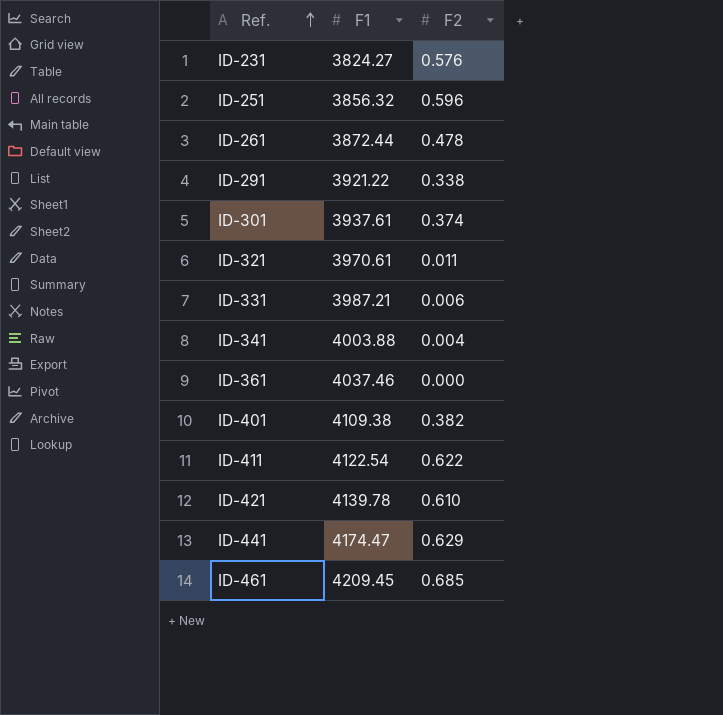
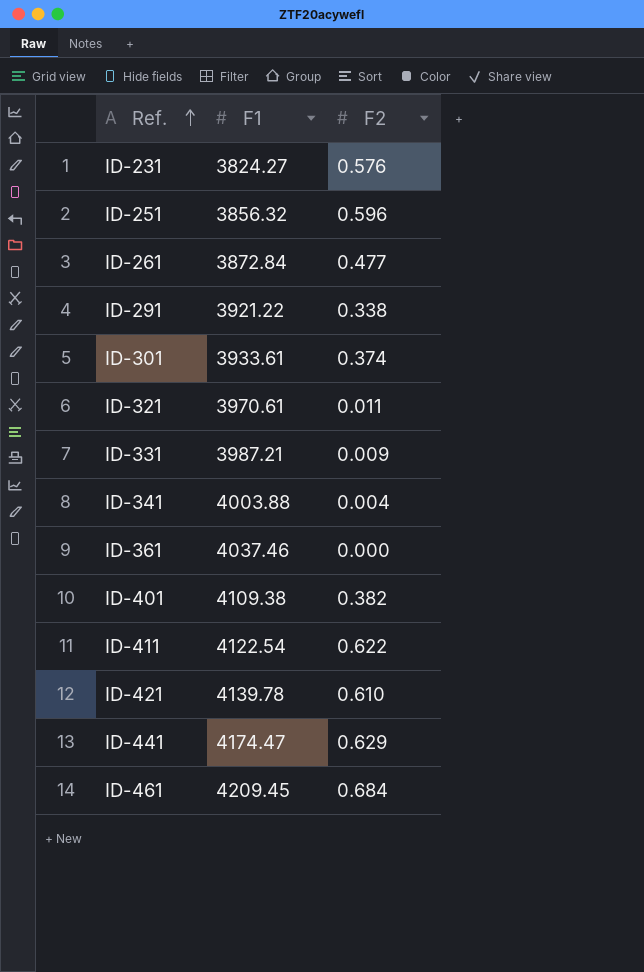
ID-261 | F1: 3872.44 -> 3872.84
ID-261 | F2: 0.478 -> 0.477
ID-301 | F1: 3937.61 -> 3933.61
ID-331 | F2: 0.006 -> 0.009
ID-461 | F2: 0.685 -> 0.684

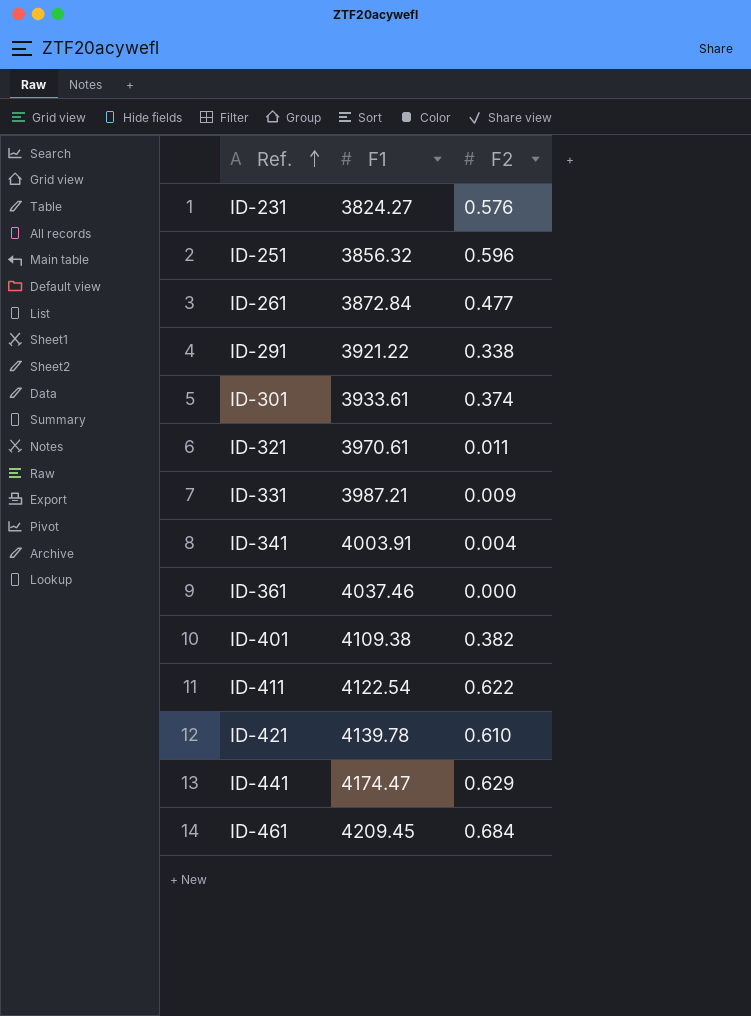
ID-341 | F1: 4003.88 -> 4003.91

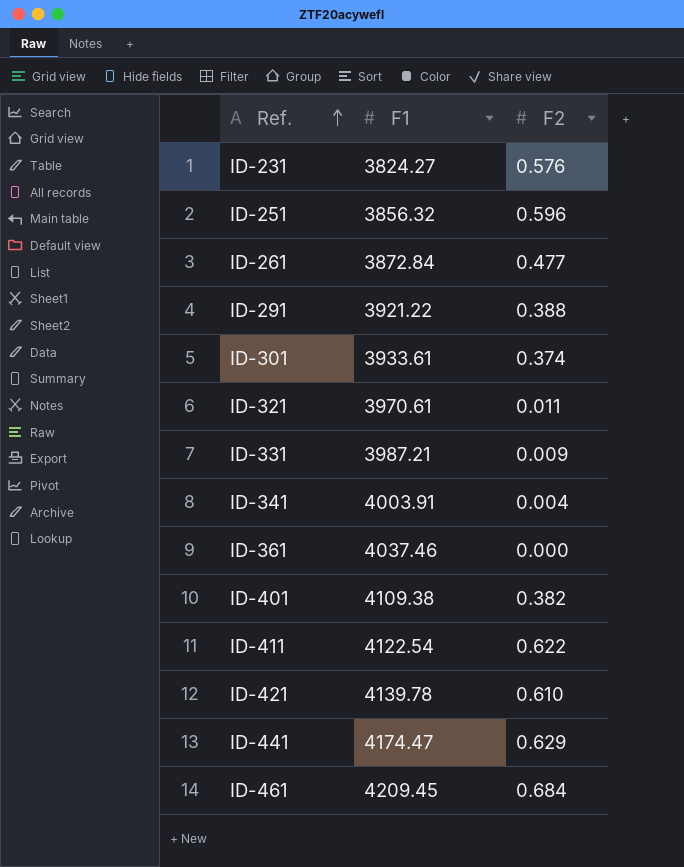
ID-291 | F2: 0.338 -> 0.388

